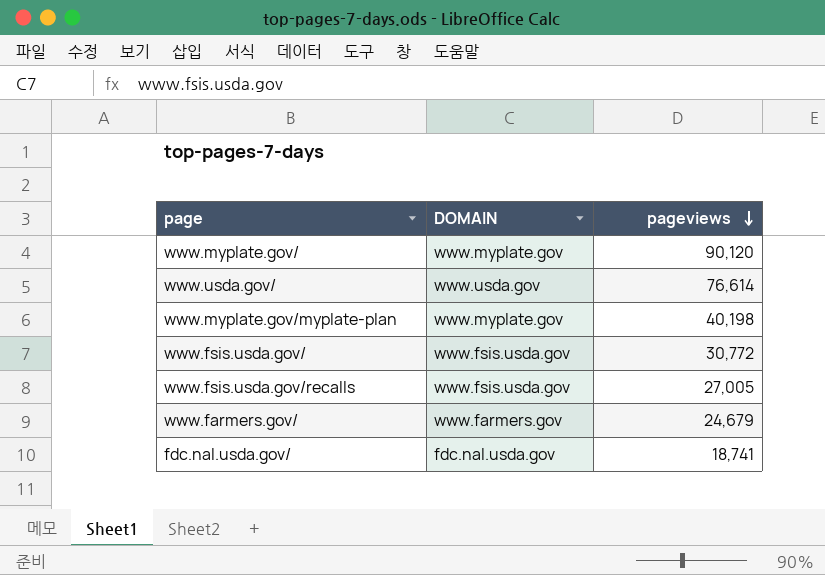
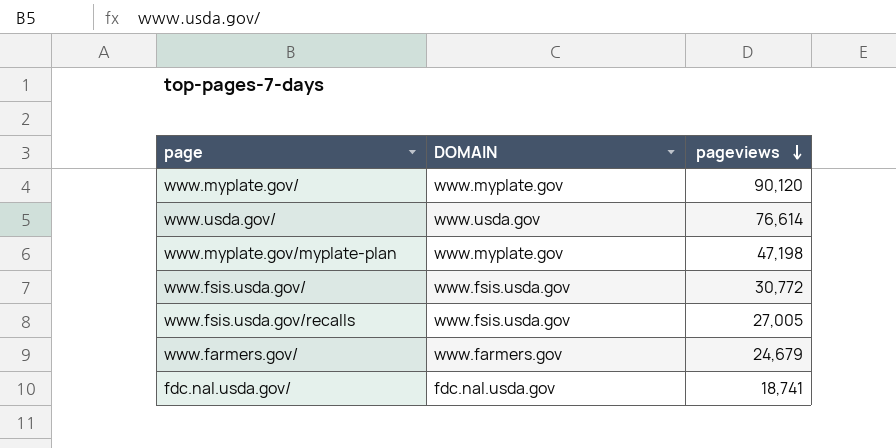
www.myplate.gov/myplate-plan | pageviews: 40,198 -> 47,198

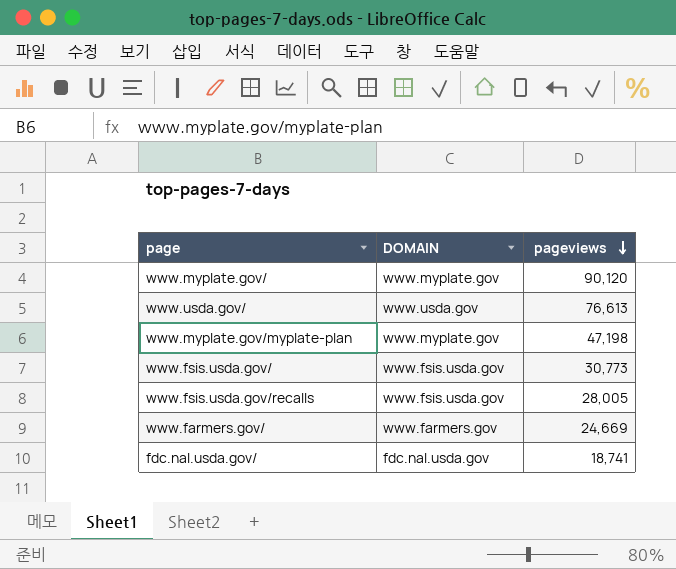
www.usda.gov/ | pageviews: 76,614 -> 76,613
www.fsis.usda.gov/ | pageviews: 30,772 -> 30,773
www.fsis.usda.gov/recalls | pageviews: 27,005 -> 28,005
www.farmers.gov/ | pageviews: 24,679 -> 24,669

